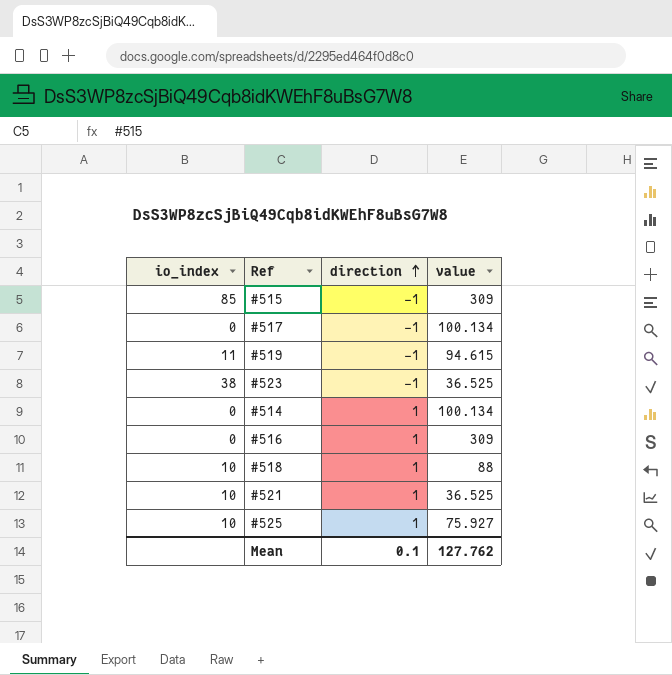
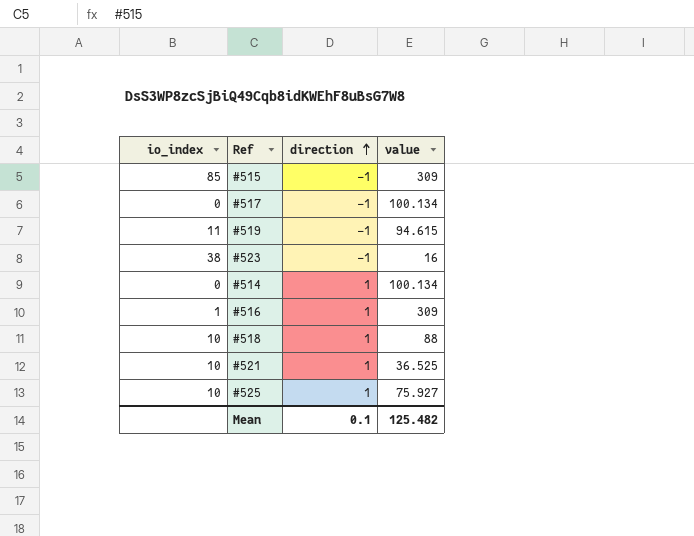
#523 | value: 36.525 -> 16
#516 | io_index: 0 -> 1
Mean | value: 127.762 -> 125.482

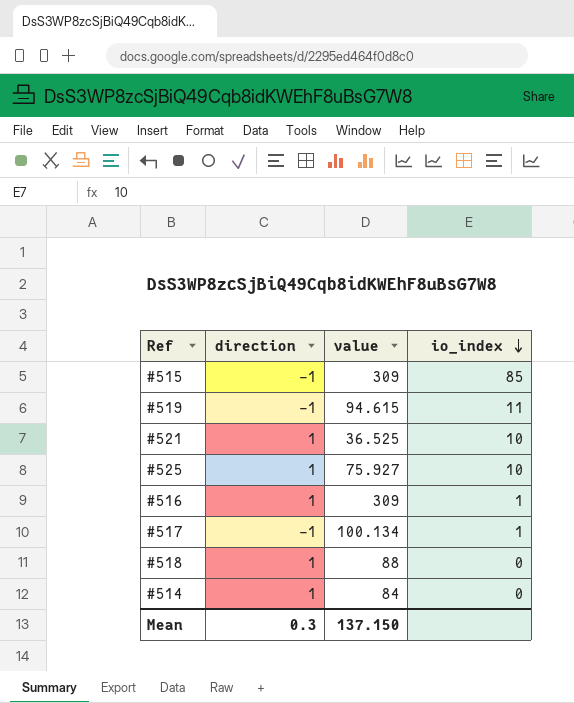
row order: direction ascending -> io_index descending
column io_index | position: 1 -> 4
row #523: 38 | -1 | 16 -> none
#517 | io_index: 0 -> 1
#518 | io_index: 10 -> 0
#514 | value: 100.134 -> 84
Mean | direction: 0.1 -> 0.3
Mean | value: 125.482 -> 137.150

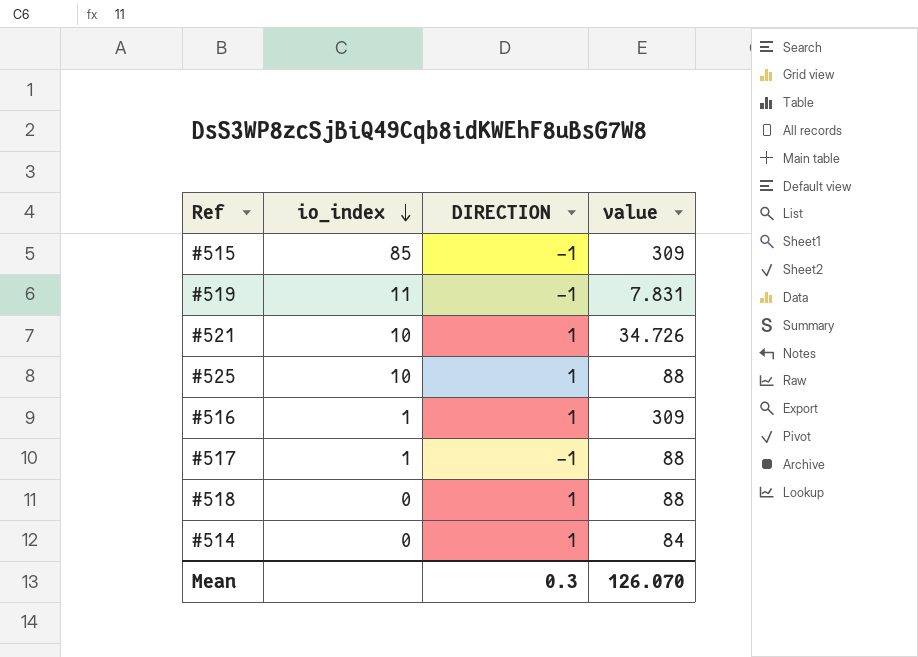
column io_index | position: 4 -> 2
column name: direction -> DIRECTION
#519 | value: 94.615 -> 7.831
#521 | value: 36.525 -> 34.726
#525 | value: 75.927 -> 88
#517 | value: 100.134 -> 88
Mean | value: 137.150 -> 126.070

